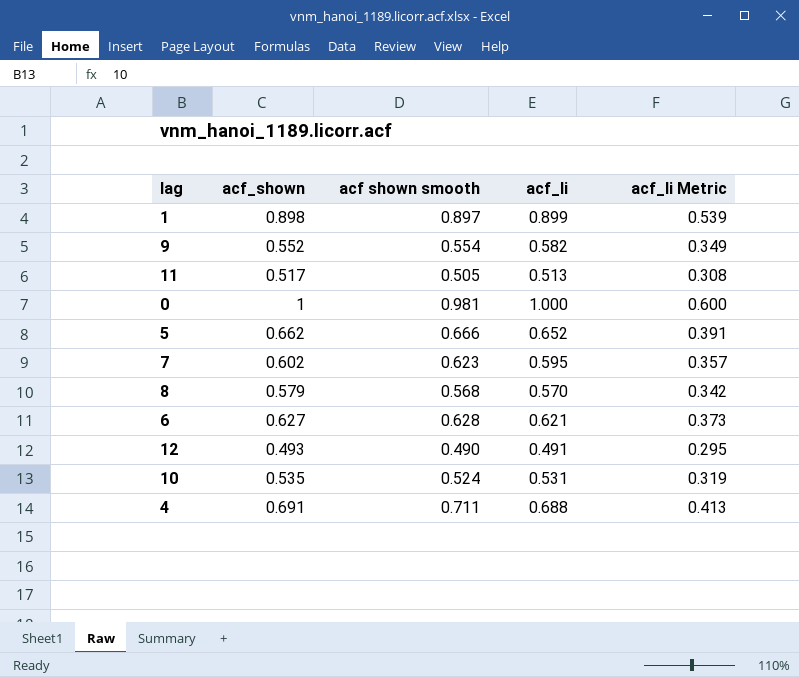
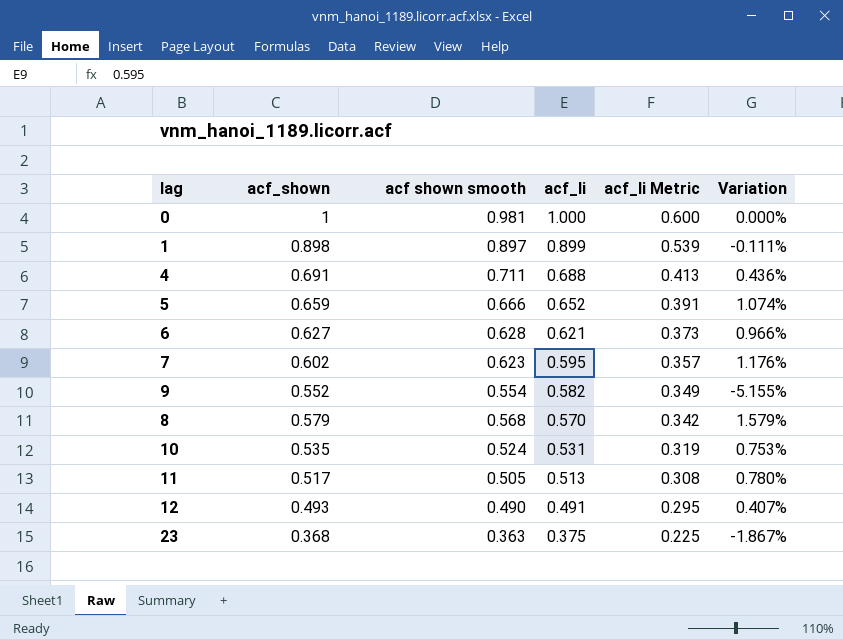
row order: none -> acf_li descending
column Variation | formula: none -> ([acf_shown] - [acf_li]) / [acf_li]
5 | acf_shown: 0.662 -> 0.659
row 23: none -> 0.368 | 0.363 | 0.375 | 0.225 | -1.867%

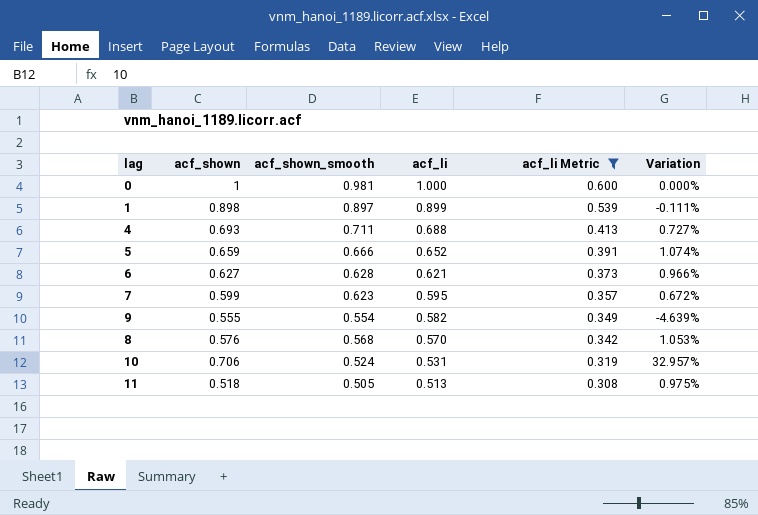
filter: none -> acf_li Metric >= 0.308
column name: acf shown smooth -> acf_shown_smooth
4 | acf_shown: 0.691 -> 0.693
4 | Variation: 0.436% -> 0.727%
7 | acf_shown: 0.602 -> 0.599
7 | Variation: 1.176% -> 0.672%
9 | acf_shown: 0.552 -> 0.555
9 | Variation: -5.155% -> -4.639%
8 | acf_shown: 0.579 -> 0.576
8 | Variation: 1.579% -> 1.053%
10 | acf_shown: 0.535 -> 0.706
10 | Variation: 0.753% -> 32.957%
11 | acf_shown: 0.517 -> 0.518
11 | Variation: 0.780% -> 0.975%

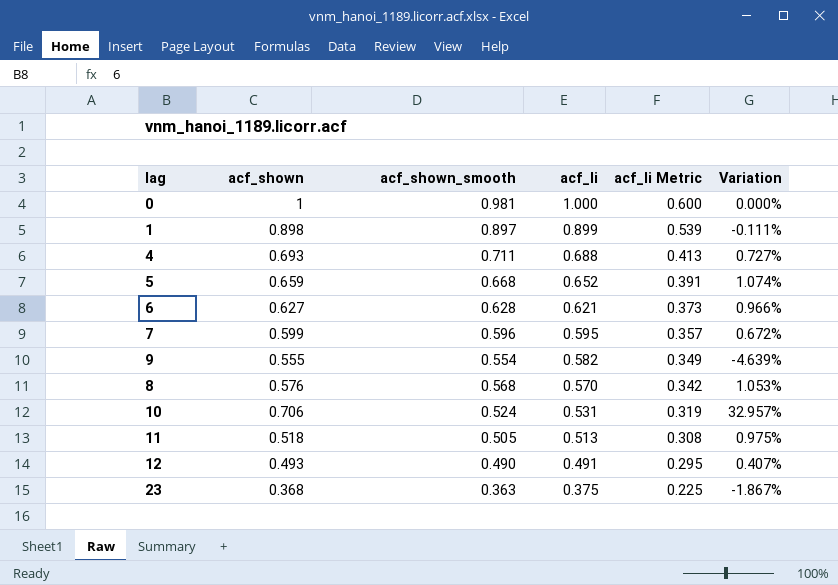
filter: acf_li Metric >= 0.308 -> none
5 | acf_shown_smooth: 0.666 -> 0.668
7 | acf_shown_smooth: 0.623 -> 0.596

